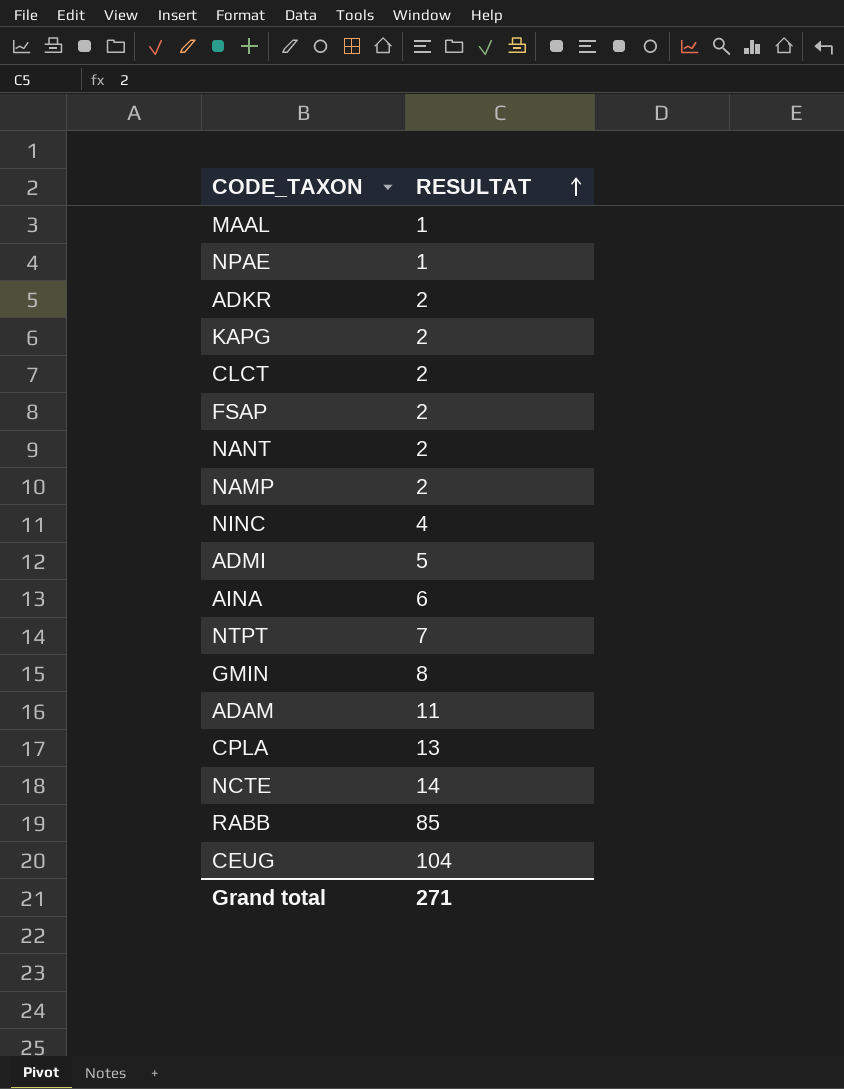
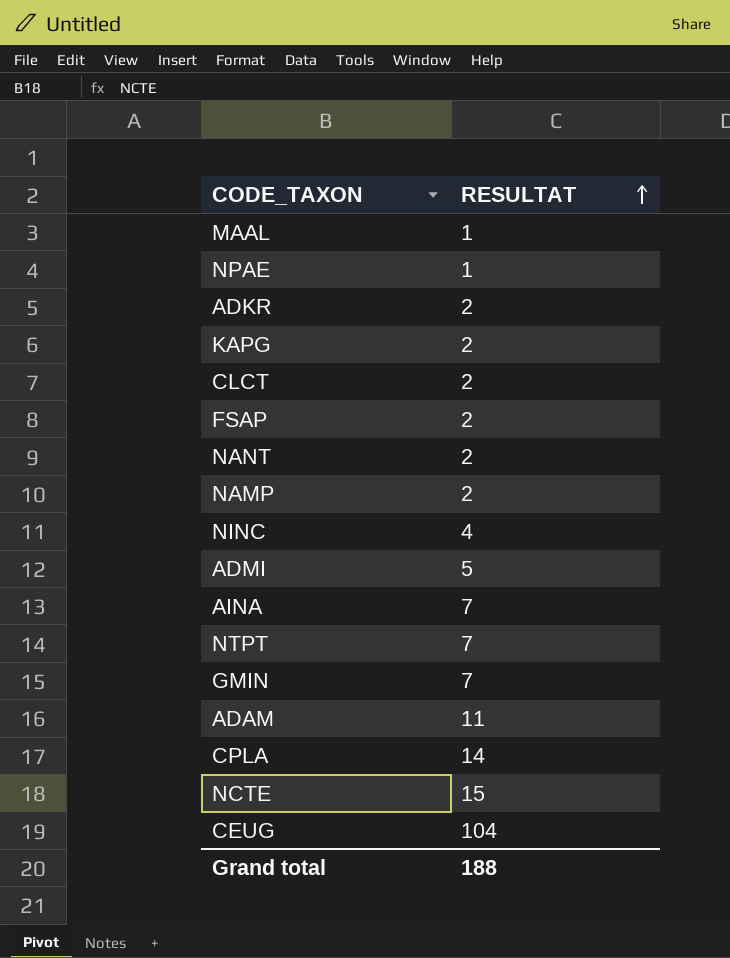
row RABB: 85 -> none
AINA | RESULTAT: 6 -> 7
GMIN | RESULTAT: 8 -> 7
CPLA | RESULTAT: 13 -> 14
NCTE | RESULTAT: 14 -> 15
Grand total | RESULTAT: 271 -> 188

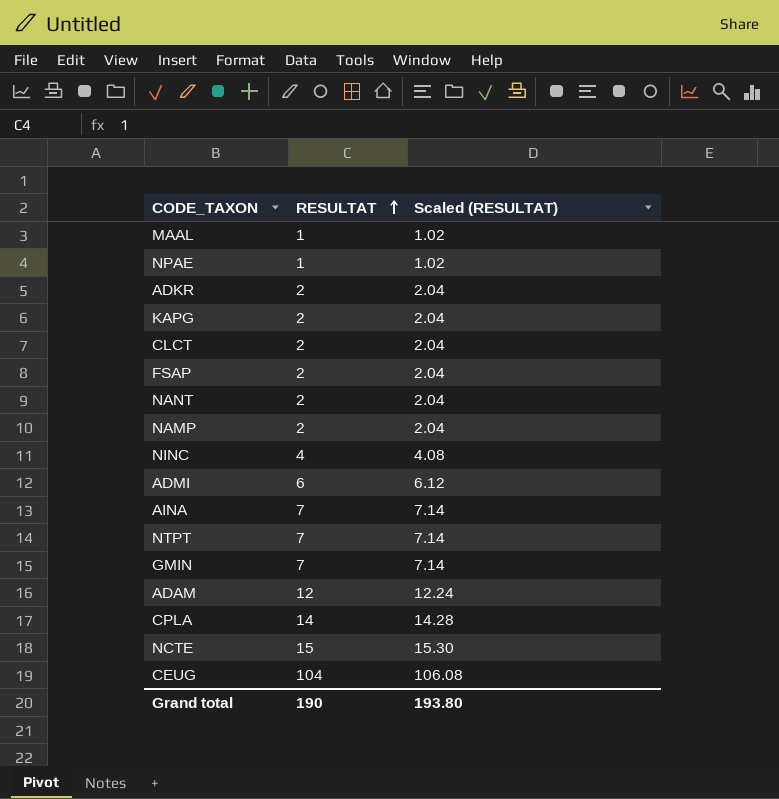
column Scaled (RESULTAT) | formula: none -> [RESULTAT] * 1.02
ADMI | RESULTAT: 5 -> 6
ADAM | RESULTAT: 11 -> 12
Grand total | RESULTAT: 188 -> 190

